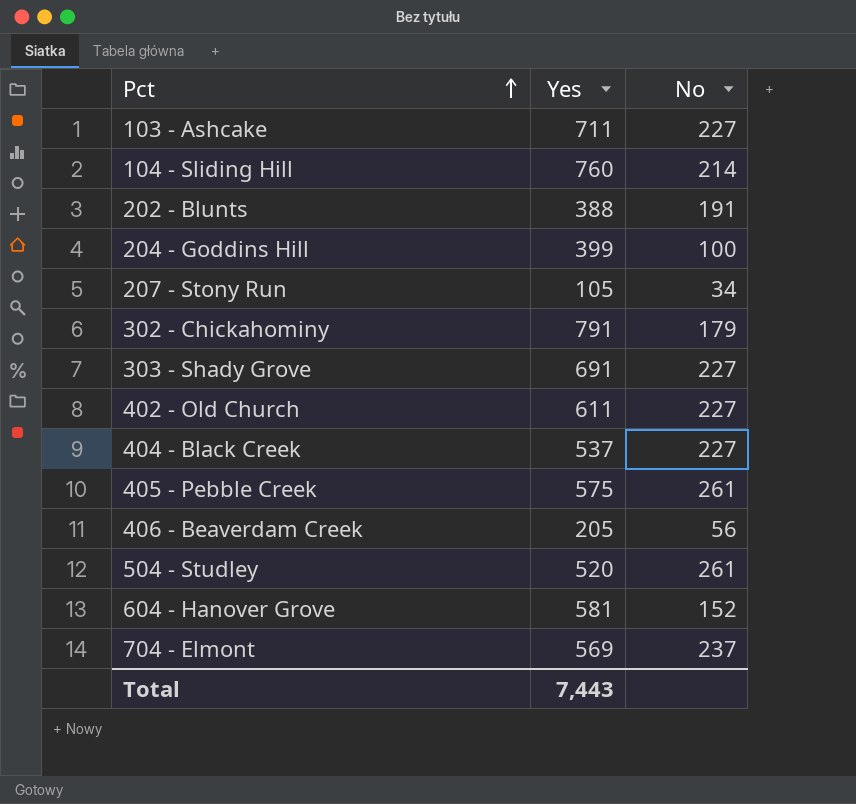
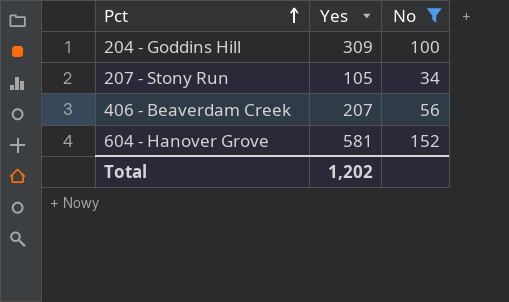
filter: none -> No <= 152
204 - Goddins Hill | Yes: 399 -> 309
406 - Beaverdam Creek | Yes: 205 -> 207
Total | Yes: 7,443 -> 1,202

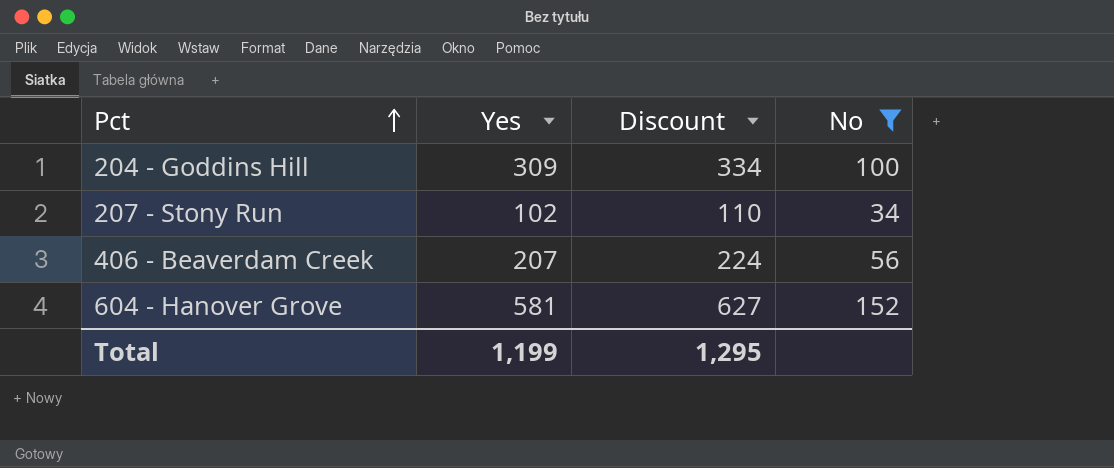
column Discount | formula: none -> [Yes] * 1.08
207 - Stony Run | Yes: 105 -> 102
Total | Yes: 1,202 -> 1,199

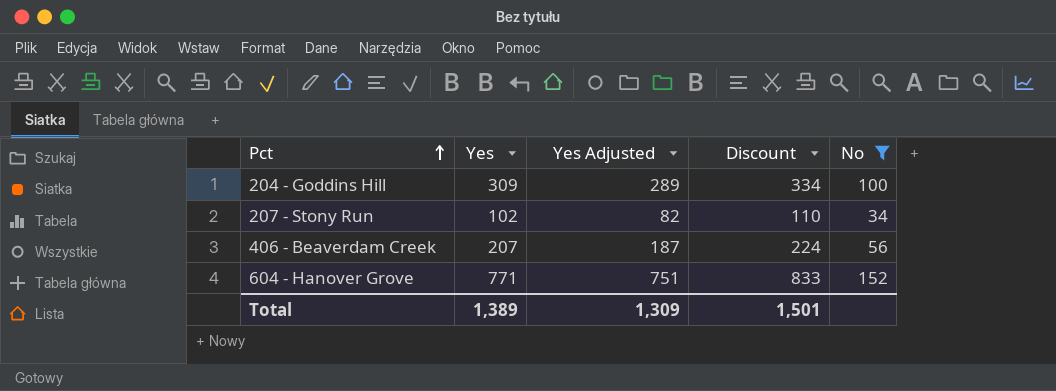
column Yes Adjusted | formula: none -> [Yes] - 20
604 - Hanover Grove | Yes: 581 -> 771
604 - Hanover Grove | Discount: 627 -> 833
Total | Yes: 1,199 -> 1,389
Total | Discount: 1,295 -> 1,501

